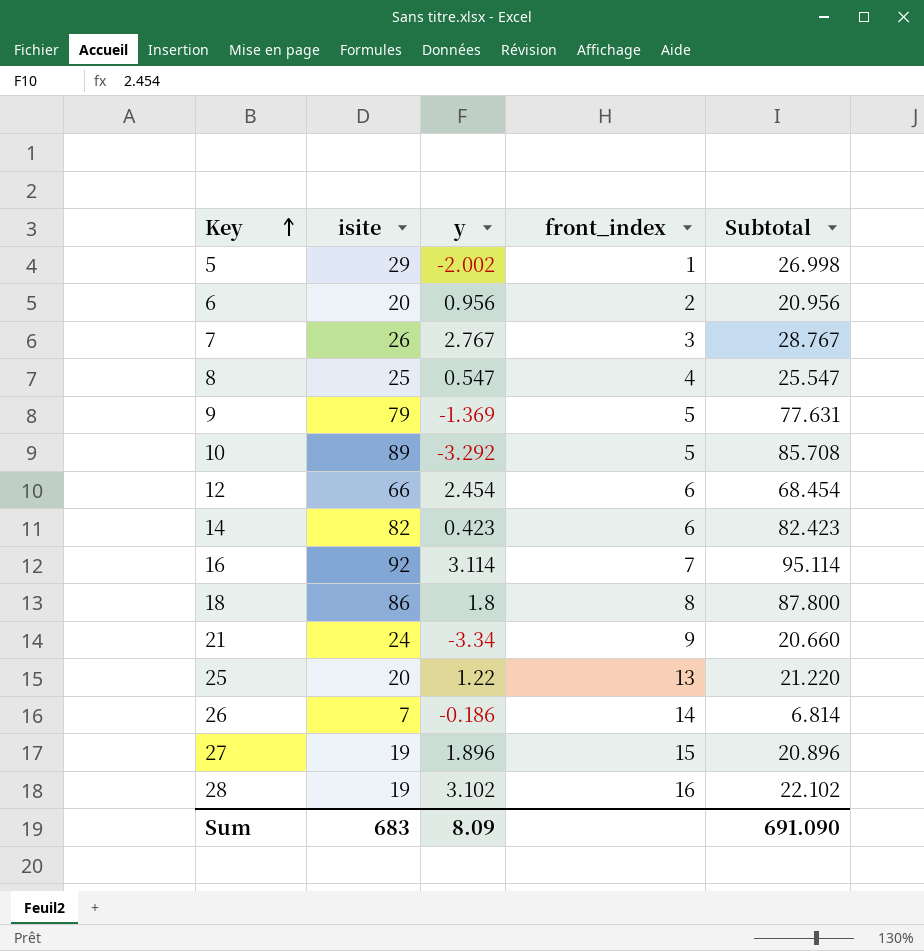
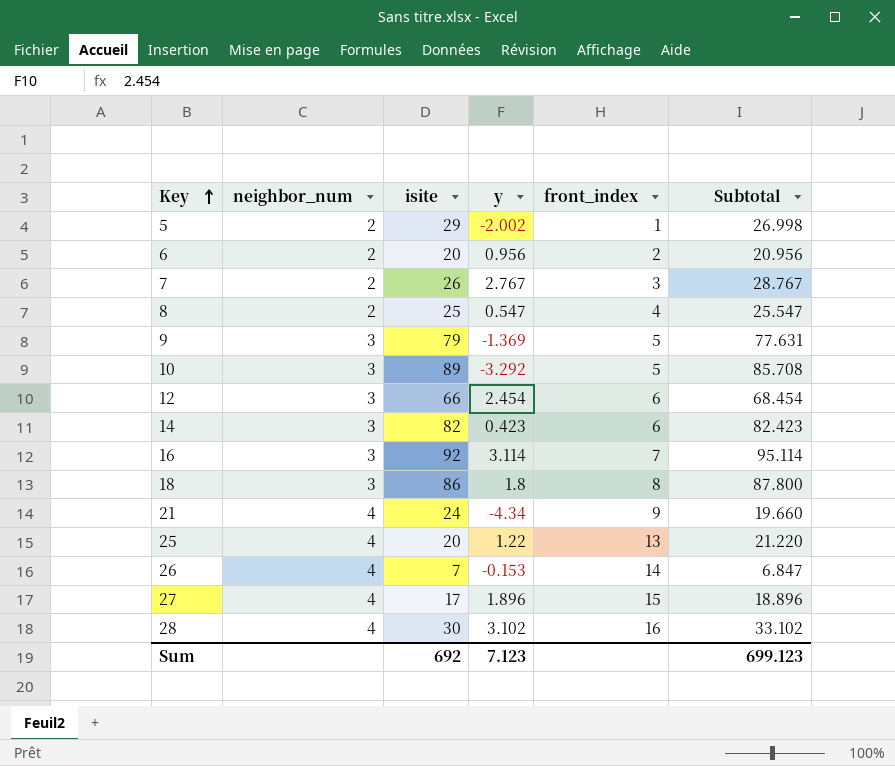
column neighbor_num | position: none -> 2
21 | y: -3.34 -> -4.34
21 | Subtotal: 20.660 -> 19.660
26 | y: -0.186 -> -0.153
26 | Subtotal: 6.814 -> 6.847
27 | isite: 19 -> 17
27 | Subtotal: 20.896 -> 18.896
28 | isite: 19 -> 30
28 | Subtotal: 22.102 -> 33.102
Sum | isite: 683 -> 692
Sum | y: 8.09 -> 7.123
Sum | Subtotal: 691.090 -> 699.123

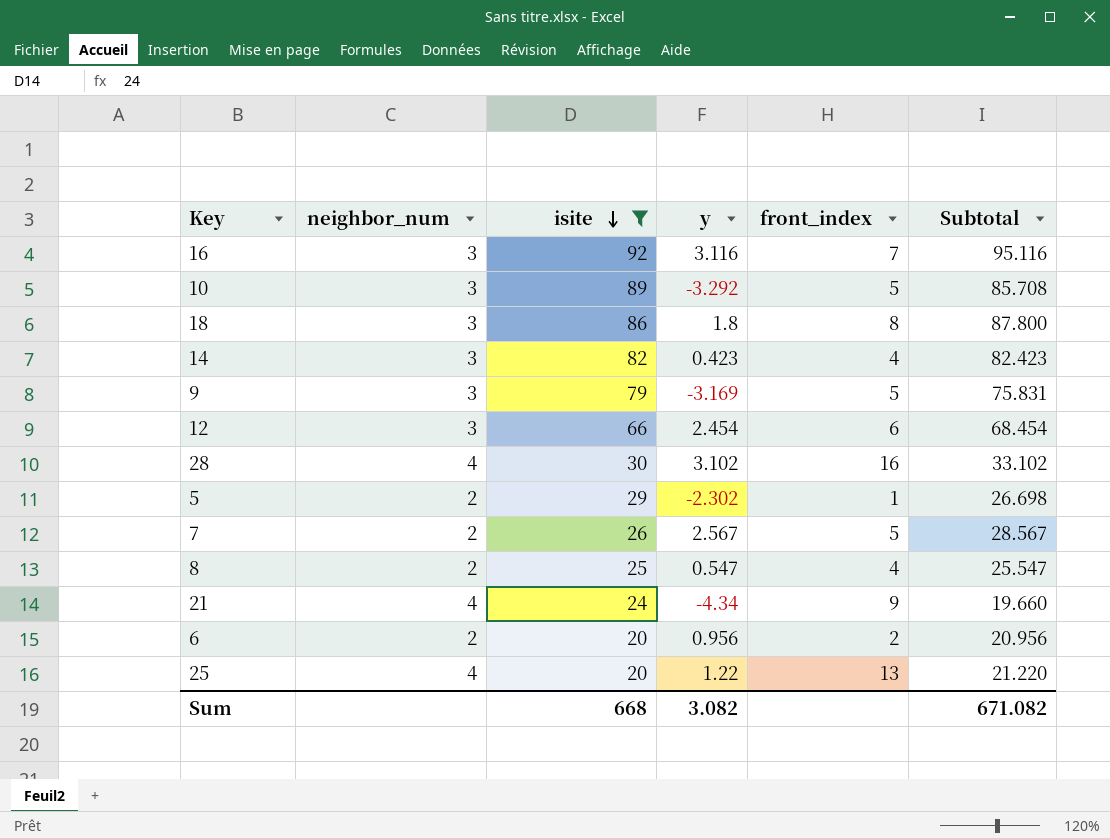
filter: none -> isite >= 20
row order: Key ascending -> isite descending
16 | y: 3.114 -> 3.116
16 | Subtotal: 95.114 -> 95.116
14 | front_index: 6 -> 4
9 | y: -1.369 -> -3.169
9 | Subtotal: 77.631 -> 75.831
5 | y: -2.002 -> -2.302
5 | Subtotal: 26.998 -> 26.698
7 | y: 2.767 -> 2.567
7 | front_index: 3 -> 5
7 | Subtotal: 28.767 -> 28.567
Sum | isite: 692 -> 668
Sum | y: 7.123 -> 3.082
Sum | Subtotal: 699.123 -> 671.082

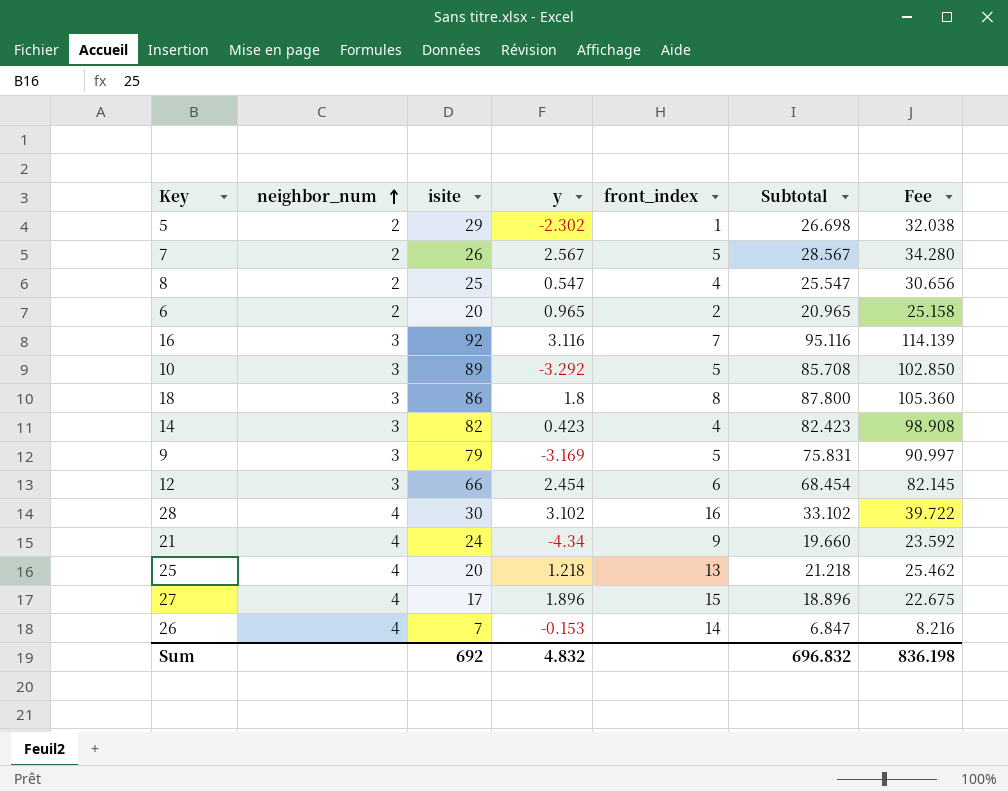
filter: isite >= 20 -> none
row order: isite descending -> neighbor_num ascending
column Fee | formula: none -> [Subtotal] * 1.2
6 | y: 0.956 -> 0.965
6 | Subtotal: 20.956 -> 20.965
25 | y: 1.22 -> 1.218
25 | Subtotal: 21.220 -> 21.218
Sum | isite: 668 -> 692
Sum | y: 3.082 -> 4.832
Sum | Subtotal: 671.082 -> 696.832

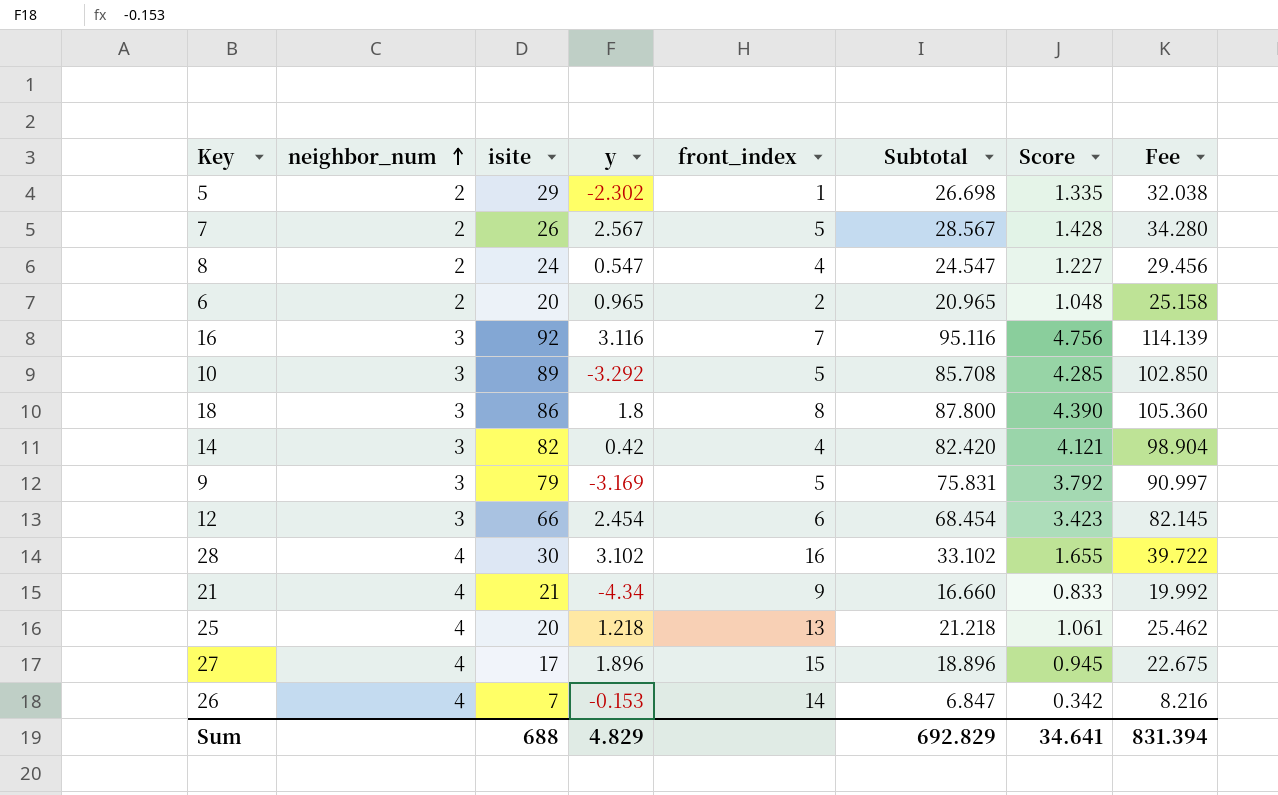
column Score | formula: none -> [Subtotal] * 0.05
8 | isite: 25 -> 24
8 | Subtotal: 25.547 -> 24.547
8 | Fee: 30.656 -> 29.456
14 | y: 0.423 -> 0.42
14 | Subtotal: 82.423 -> 82.420
14 | Fee: 98.908 -> 98.904
21 | isite: 24 -> 21
21 | Subtotal: 19.660 -> 16.660
21 | Fee: 23.592 -> 19.992
Sum | isite: 692 -> 688
Sum | y: 4.832 -> 4.829
Sum | Subtotal: 696.832 -> 692.829
Sum | Fee: 836.198 -> 831.394

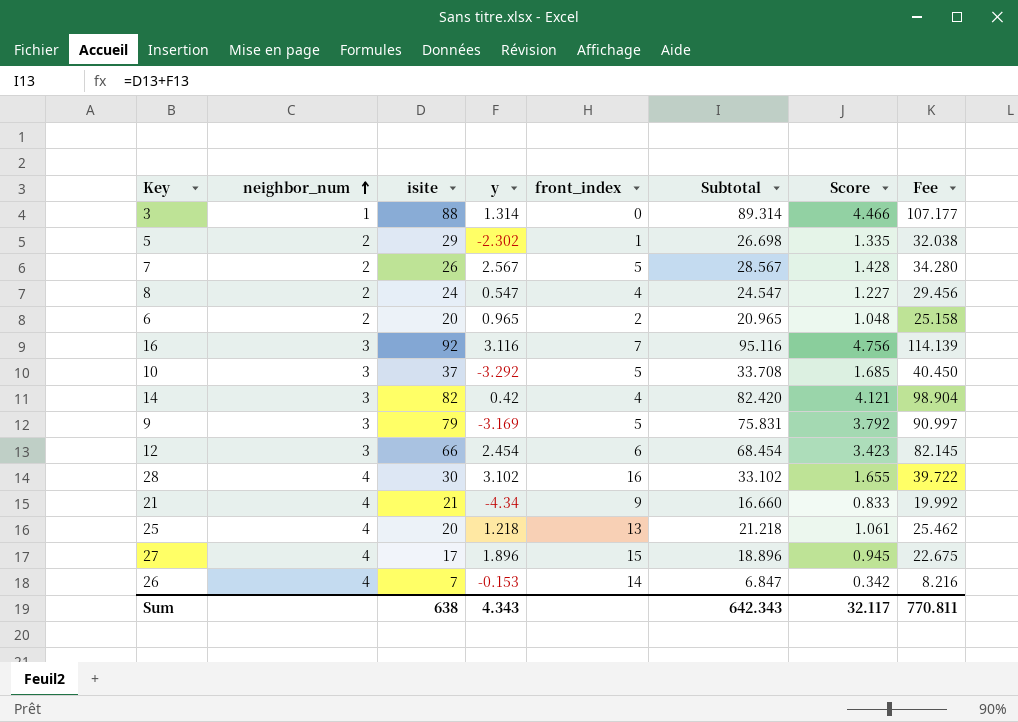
row 18: 3 | 86 | 1.8 | 8 | 87.800 | 4.390 | 105.360 -> none
row 3: none -> 1 | 88 | 1.314 | 0 | 89.314 | 4.466 | 107.177
10 | isite: 89 -> 37
10 | Subtotal: 85.708 -> 33.708
10 | Score: 4.285 -> 1.685
10 | Fee: 102.850 -> 40.450
Sum | isite: 688 -> 638
Sum | y: 4.829 -> 4.343
Sum | Subtotal: 692.829 -> 642.343
Sum | Score: 34.641 -> 32.117
Sum | Fee: 831.394 -> 770.811

